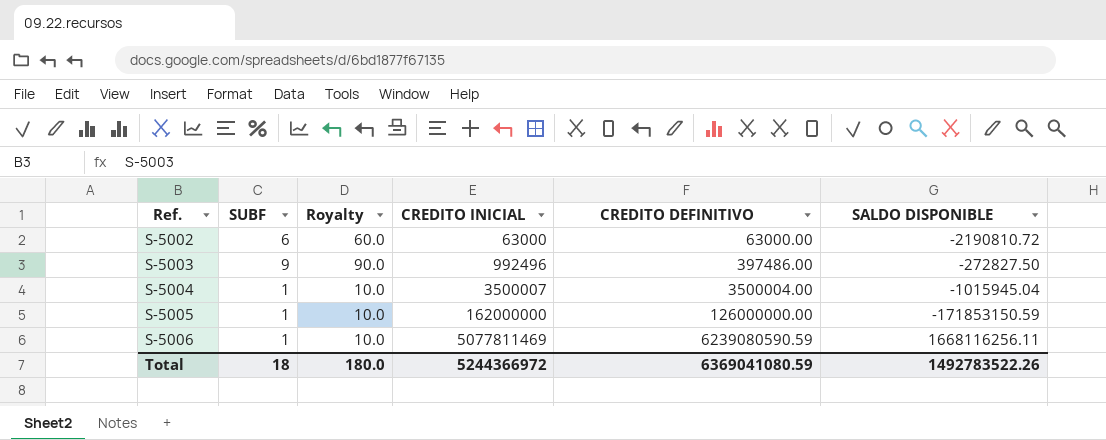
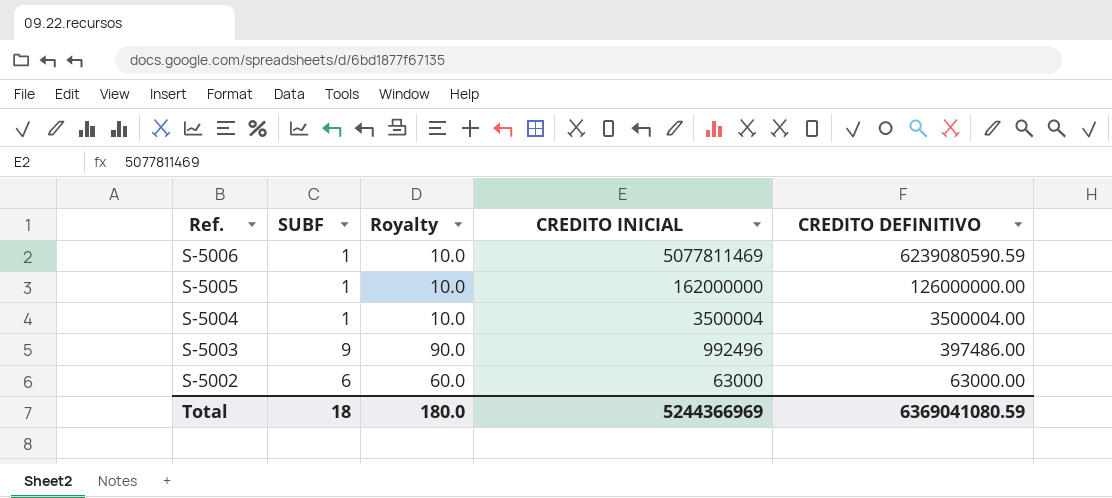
row order: Ref. ascending -> Ref. descending
column SALDO DISPONIBLE | position: 6 -> none
S-5004 | CREDITO INICIAL: 3500007 -> 3500004
Total | CREDITO INICIAL: 5244366972 -> 5244366969

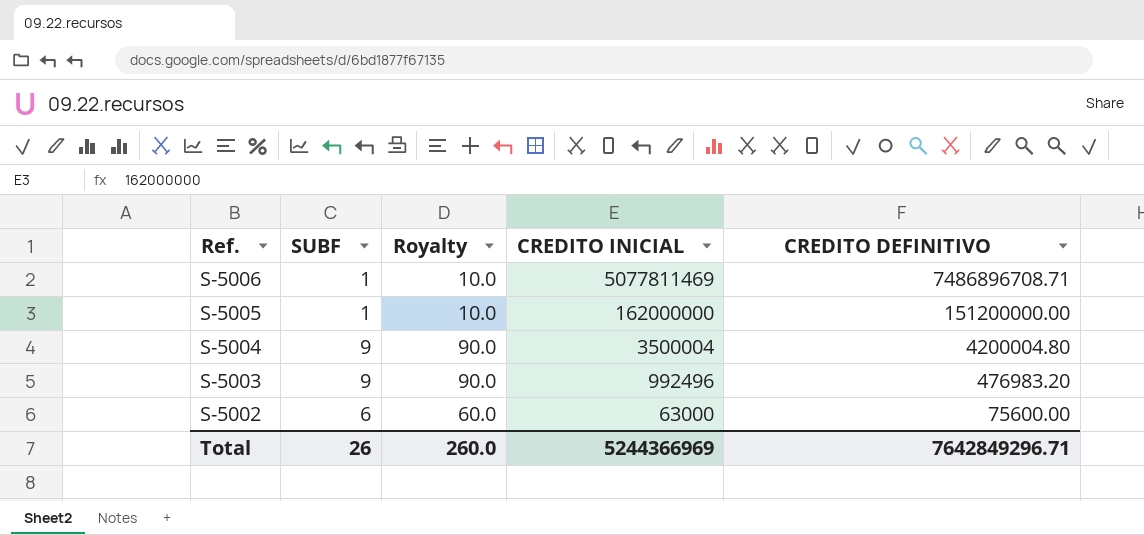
S-5006 | CREDITO DEFINITIVO: 6239080590.59 -> 7486896708.71
S-5005 | CREDITO DEFINITIVO: 126000000.00 -> 151200000.00
S-5004 | SUBF: 1 -> 9
S-5004 | Royalty: 10.0 -> 90.0
S-5004 | CREDITO DEFINITIVO: 3500004.00 -> 4200004.80
S-5003 | CREDITO DEFINITIVO: 397486.00 -> 476983.20
S-5002 | CREDITO DEFINITIVO: 63000.00 -> 75600.00
Total | SUBF: 18 -> 26
Total | Royalty: 180.0 -> 260.0
Total | CREDITO DEFINITIVO: 6369041080.59 -> 7642849296.71

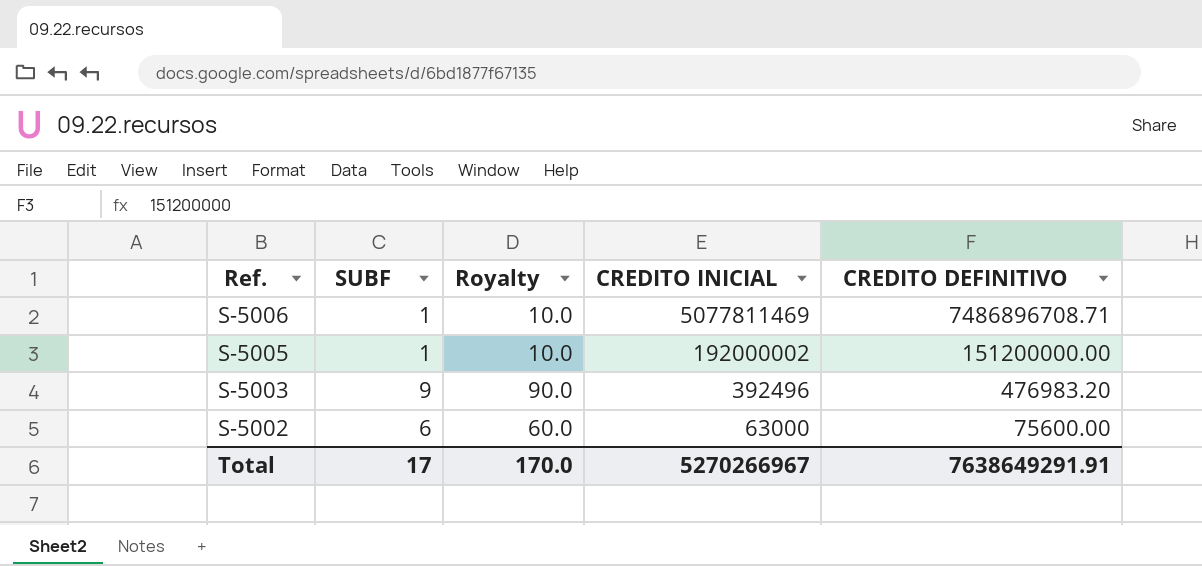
row S-5004: 9 | 90.0 | 3500004 | 4200004.80 -> none
S-5005 | CREDITO INICIAL: 162000000 -> 192000002
S-5003 | CREDITO INICIAL: 992496 -> 392496
Total | SUBF: 26 -> 17
Total | Royalty: 260.0 -> 170.0
Total | CREDITO INICIAL: 5244366969 -> 5270266967
Total | CREDITO DEFINITIVO: 7642849296.71 -> 7638649291.91

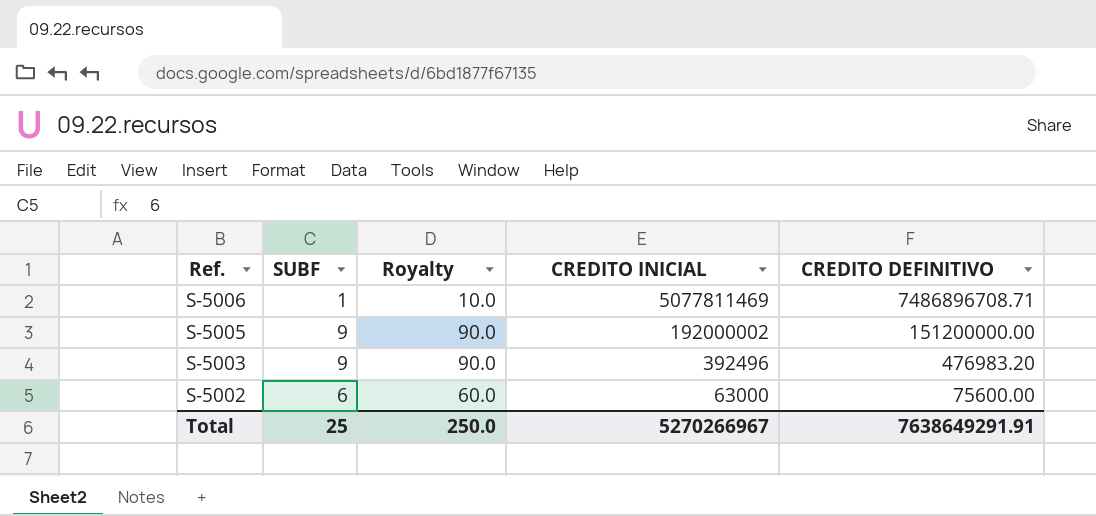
S-5005 | SUBF: 1 -> 9
S-5005 | Royalty: 10.0 -> 90.0
Total | SUBF: 17 -> 25
Total | Royalty: 170.0 -> 250.0

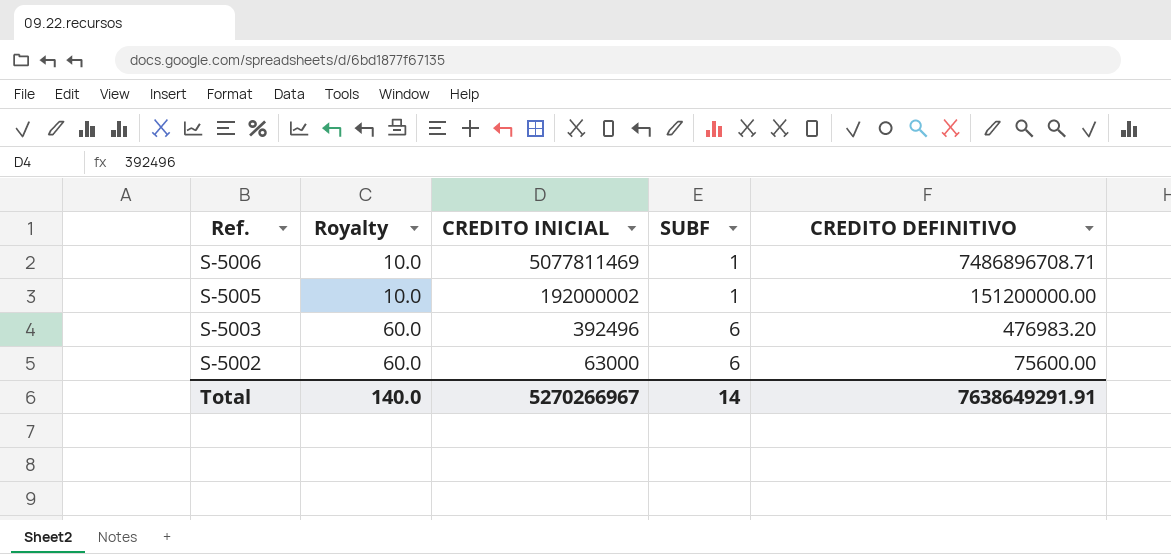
column SUBF | position: 2 -> 4
S-5005 | Royalty: 90.0 -> 10.0
S-5005 | SUBF: 9 -> 1
S-5003 | Royalty: 90.0 -> 60.0
S-5003 | SUBF: 9 -> 6
Total | Royalty: 250.0 -> 140.0
Total | SUBF: 25 -> 14

